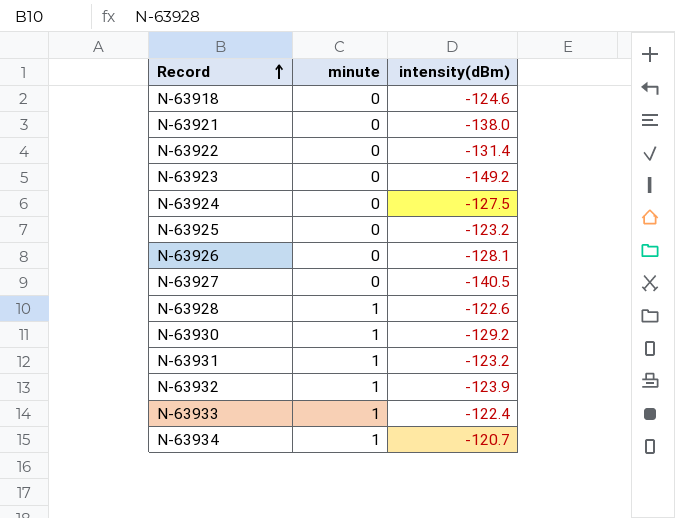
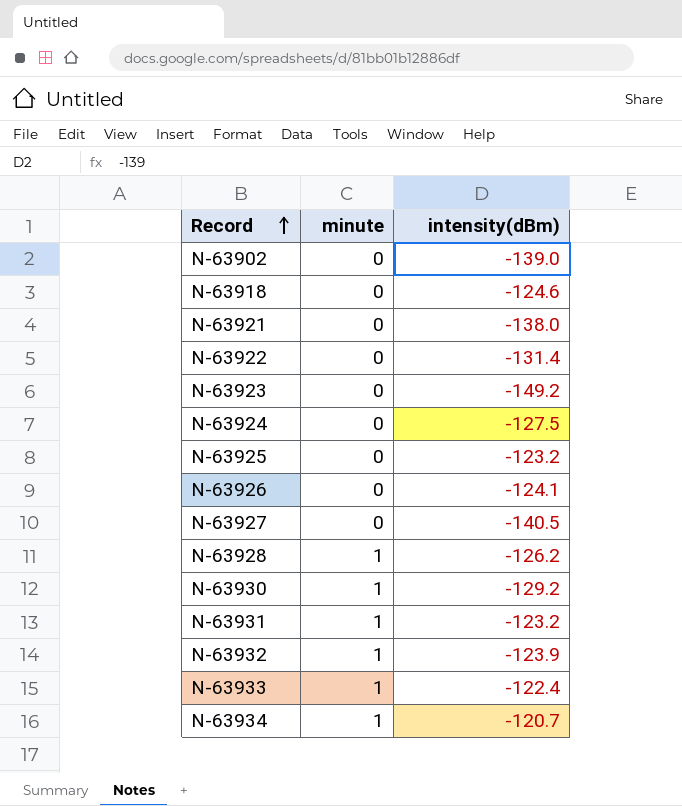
row N-63902: none -> 0 | -139.0
N-63926 | intensity(dBm): -128.1 -> -124.1
N-63928 | intensity(dBm): -122.6 -> -126.2

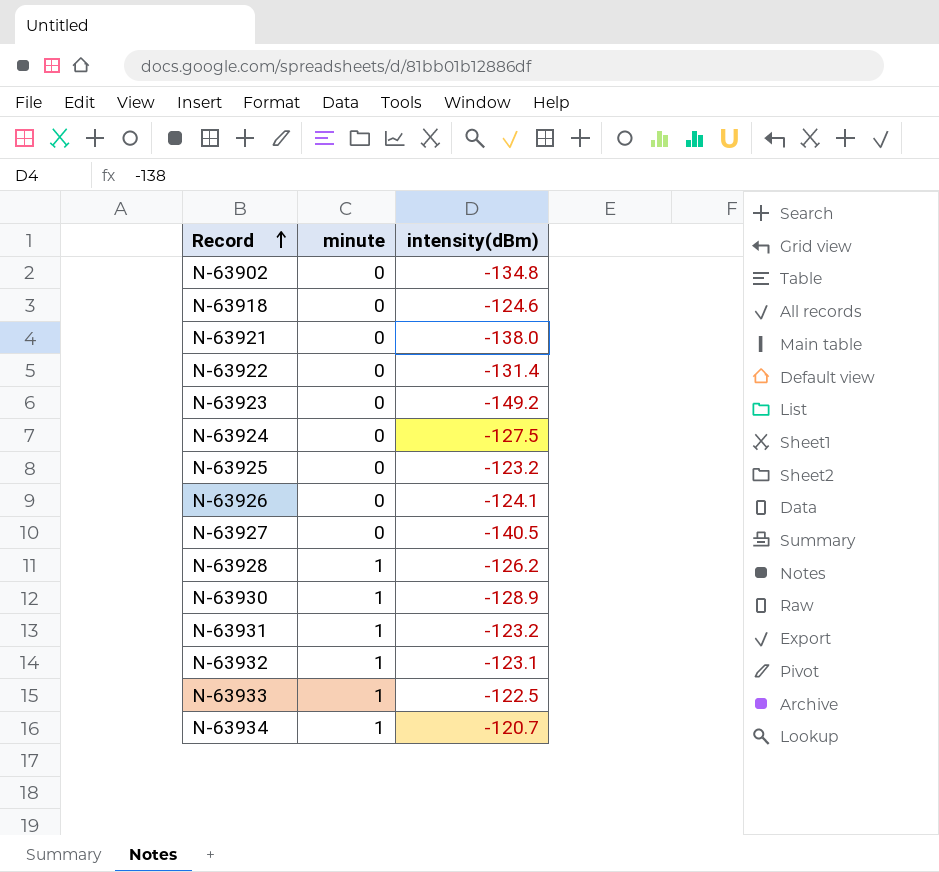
N-63902 | intensity(dBm): -139.0 -> -134.8
N-63930 | intensity(dBm): -129.2 -> -128.9
N-63932 | intensity(dBm): -123.9 -> -123.1
N-63933 | intensity(dBm): -122.4 -> -122.5

